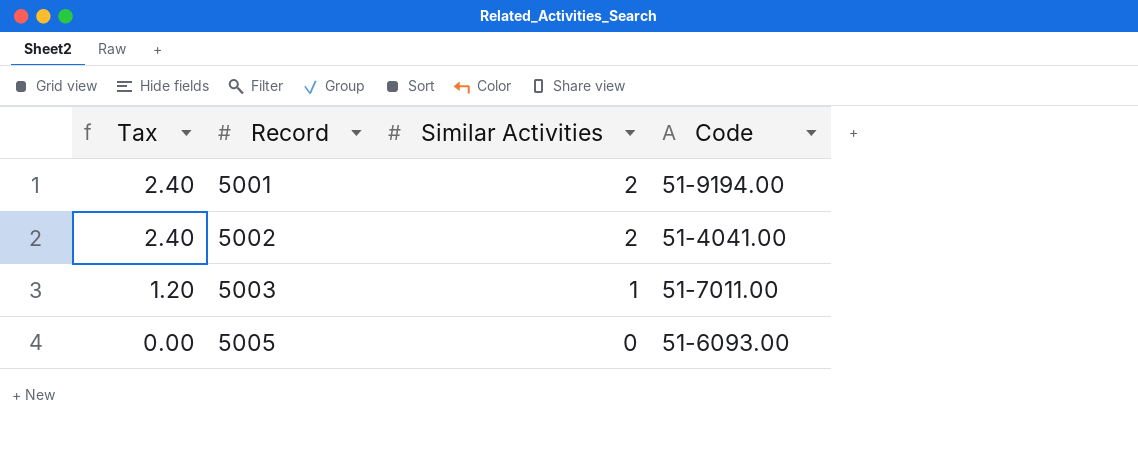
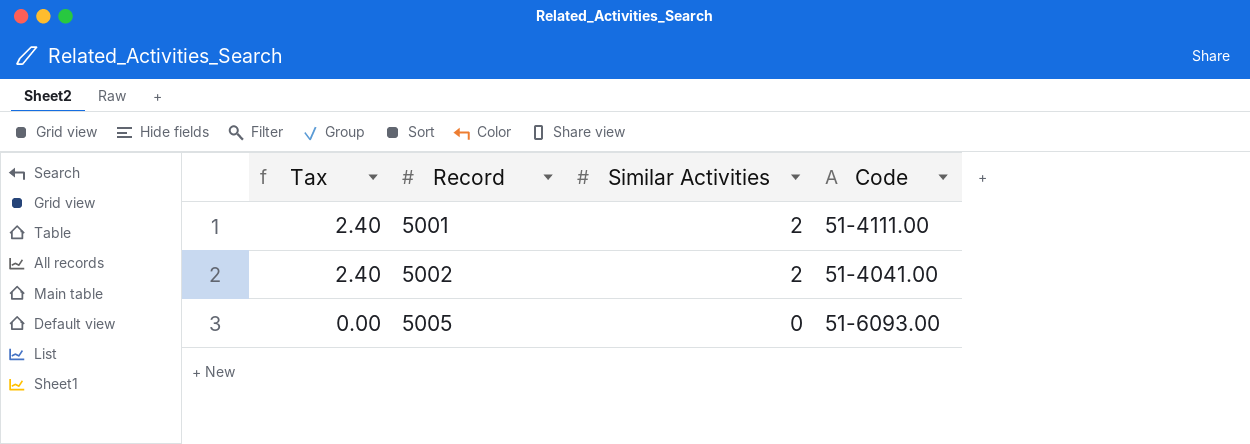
row 5003: 1.20 | 1 | 51-7011.00 -> none
5001 | Code: 51-9194.00 -> 51-4111.00

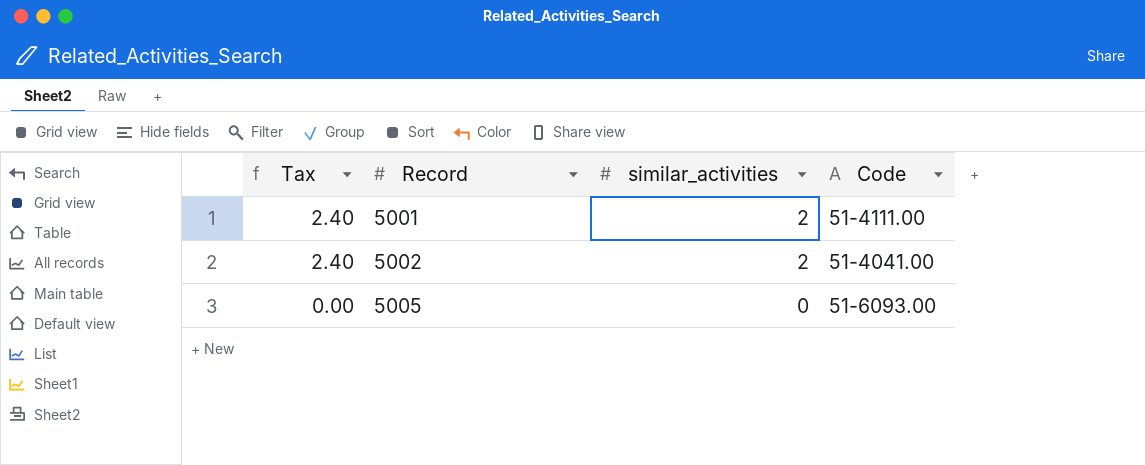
column name: Similar Activities -> similar_activities

